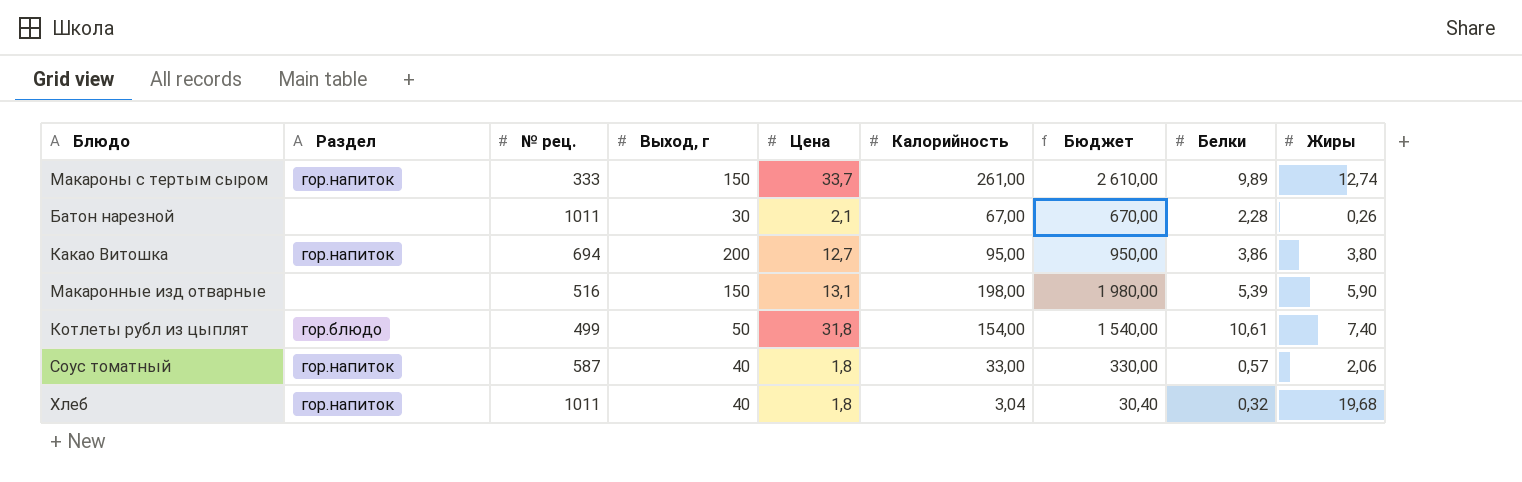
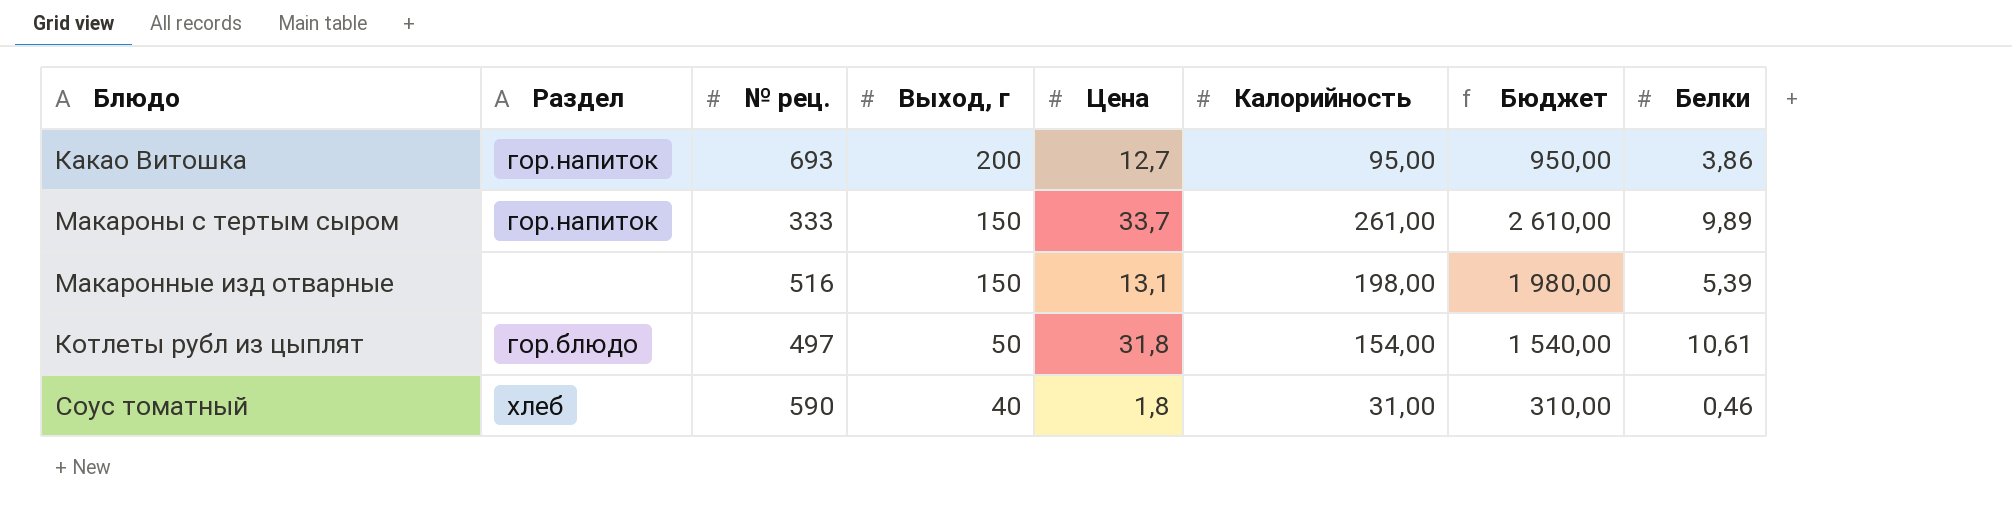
row order: none -> Выход, г descending
column Жиры | position: 9 -> none
row Батон нарезной: none | 1011 | 30 | 2,1 | 67,00 | 670,00 | 2,28 | 0,26 -> none
row Хлеб: гор.напиток | 1011 | 40 | 1,8 | 3,04 | 30,40 | 0,32 | 19,68 -> none
Какао Витошка | № рец.: 694 -> 693
Котлеты рубл из цыплят | № рец.: 499 -> 497
Соус томатный | Раздел: гор.напиток -> хлеб
Соус томатный | № рец.: 587 -> 590
Соус томатный | Калорийность: 33,00 -> 31,00
Соус томатный | Бюджет: 330,00 -> 310,00
Соус томатный | Белки: 0,57 -> 0,46

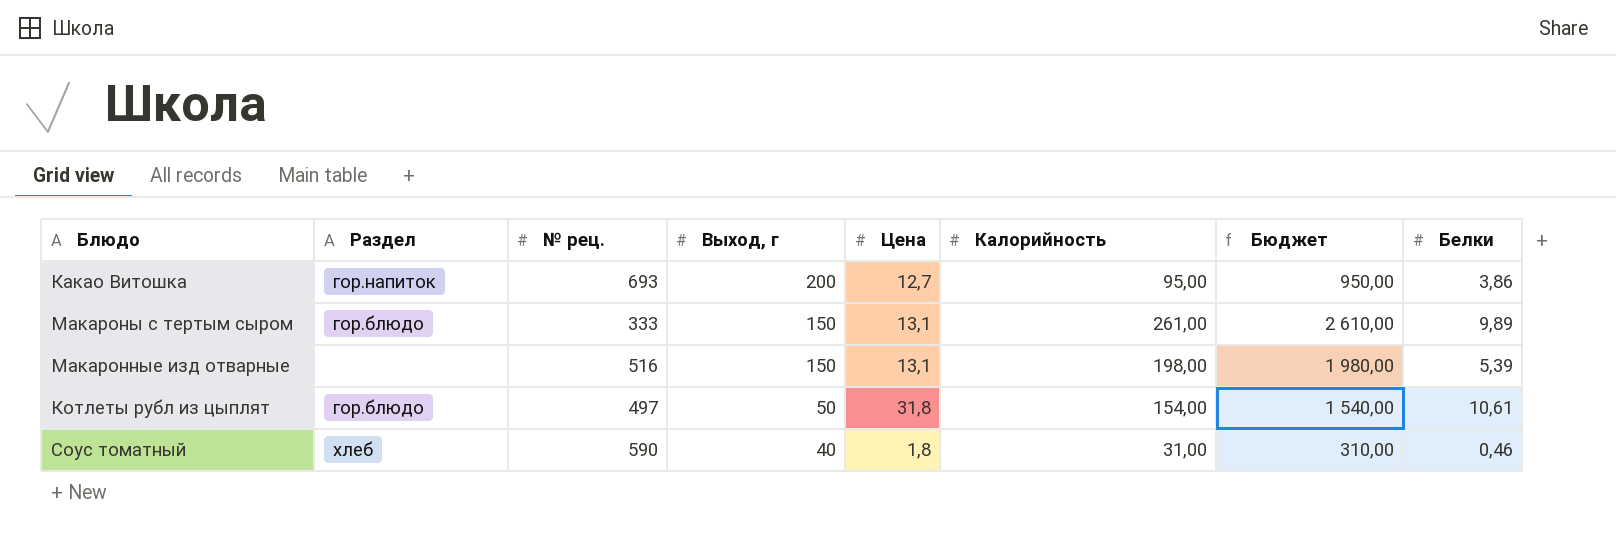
Макароны с тертым сыром | Раздел: гор.напиток -> гор.блюдо
Макароны с тертым сыром | Цена: 33,7 -> 13,1

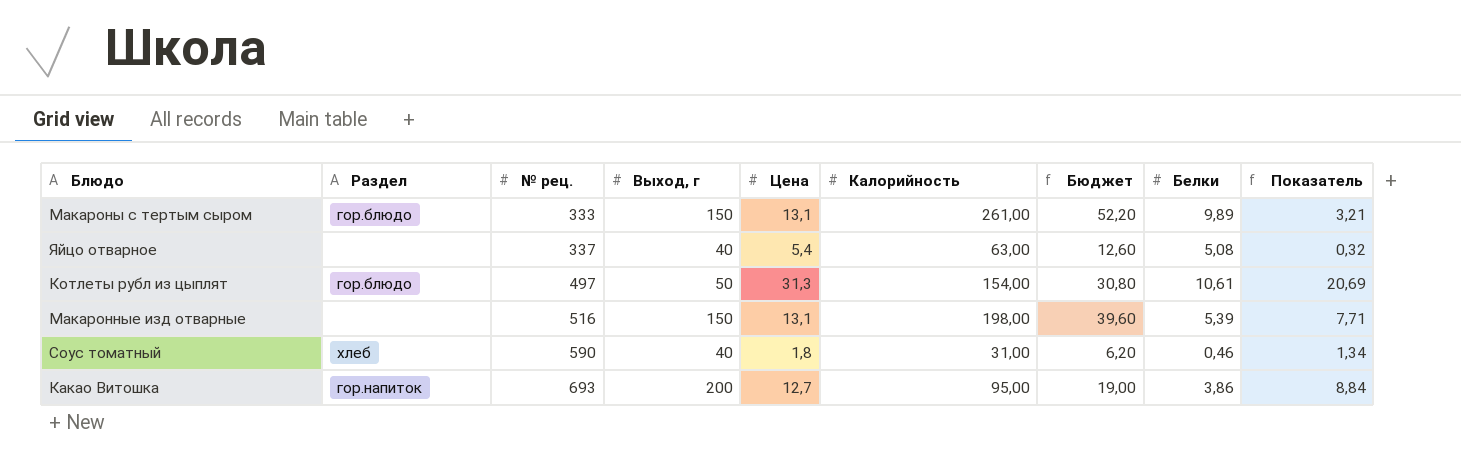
row order: Выход, г descending -> № рец. ascending
column Бюджет | formula: [Калорийность] * 10 -> [Калорийность] * 0,2
column Показатель | formula: none -> [Цена] - [Белки]
row Яйцо отварное: none -> none | 337 | 40 | 5,4 | 63,00 | 12,60 | 5,08 | 0,32
Котлеты рубл из цыплят | Цена: 31,8 -> 31,3

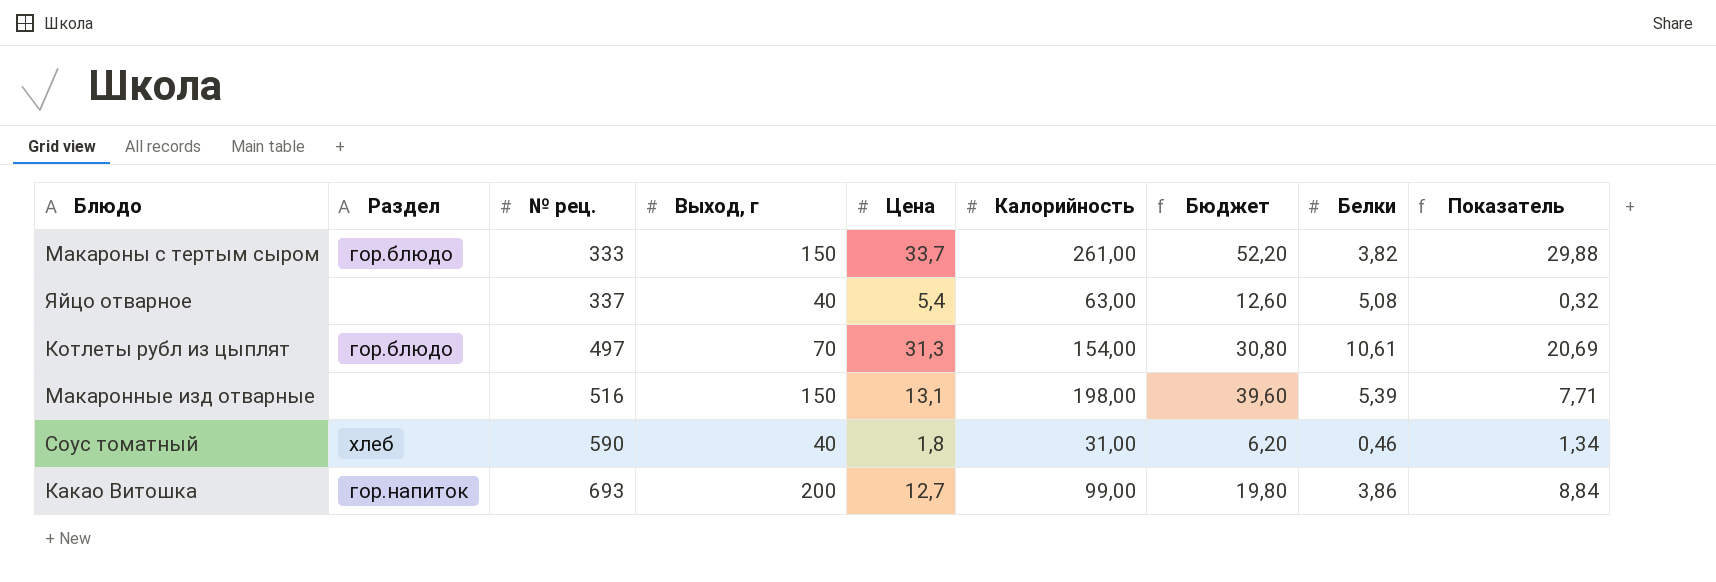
Макароны с тертым сыром | Цена: 13,1 -> 33,7
Макароны с тертым сыром | Белки: 9,89 -> 3,82
Макароны с тертым сыром | Показатель: 3,21 -> 29,88
Котлеты рубл из цыплят | Выход, г: 50 -> 70
Какао Витошка | Калорийность: 95,00 -> 99,00
Какао Витошка | Бюджет: 19,00 -> 19,80

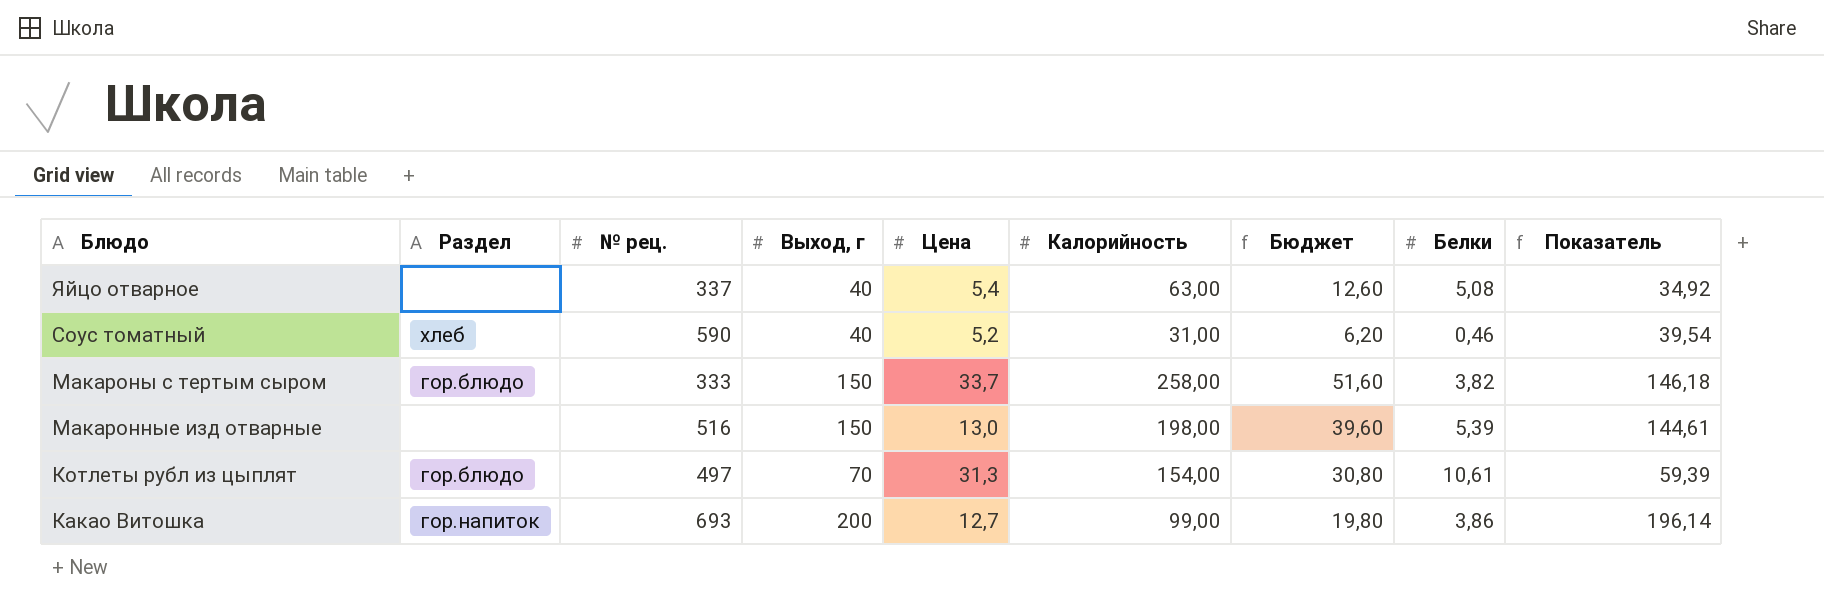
row order: № рец. ascending -> Блюдо descending
column Показатель | formula: [Цена] - [Белки] -> [Выход, г] - [Белки]
Соус томатный | Цена: 1,8 -> 5,2
Макароны с тертым сыром | Калорийность: 261,00 -> 258,00
Макароны с тертым сыром | Бюджет: 52,20 -> 51,60
Макаронные изд отварные | Цена: 13,1 -> 13,0

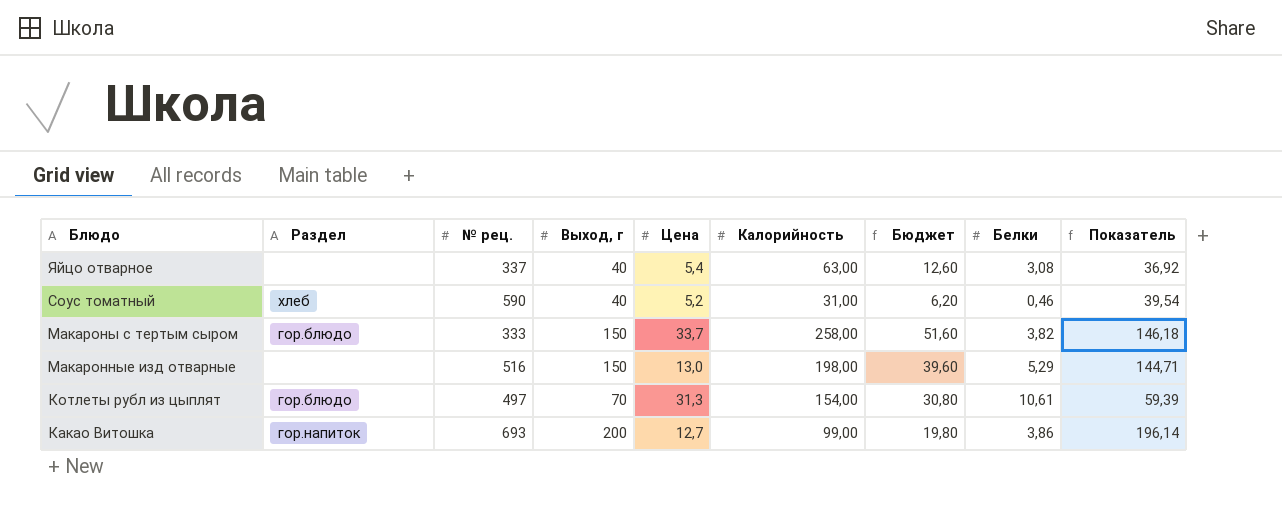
Яйцо отварное | Белки: 5,08 -> 3,08
Яйцо отварное | Показатель: 34,92 -> 36,92
Макаронные изд отварные | Белки: 5,39 -> 5,29
Макаронные изд отварные | Показатель: 144,61 -> 144,71

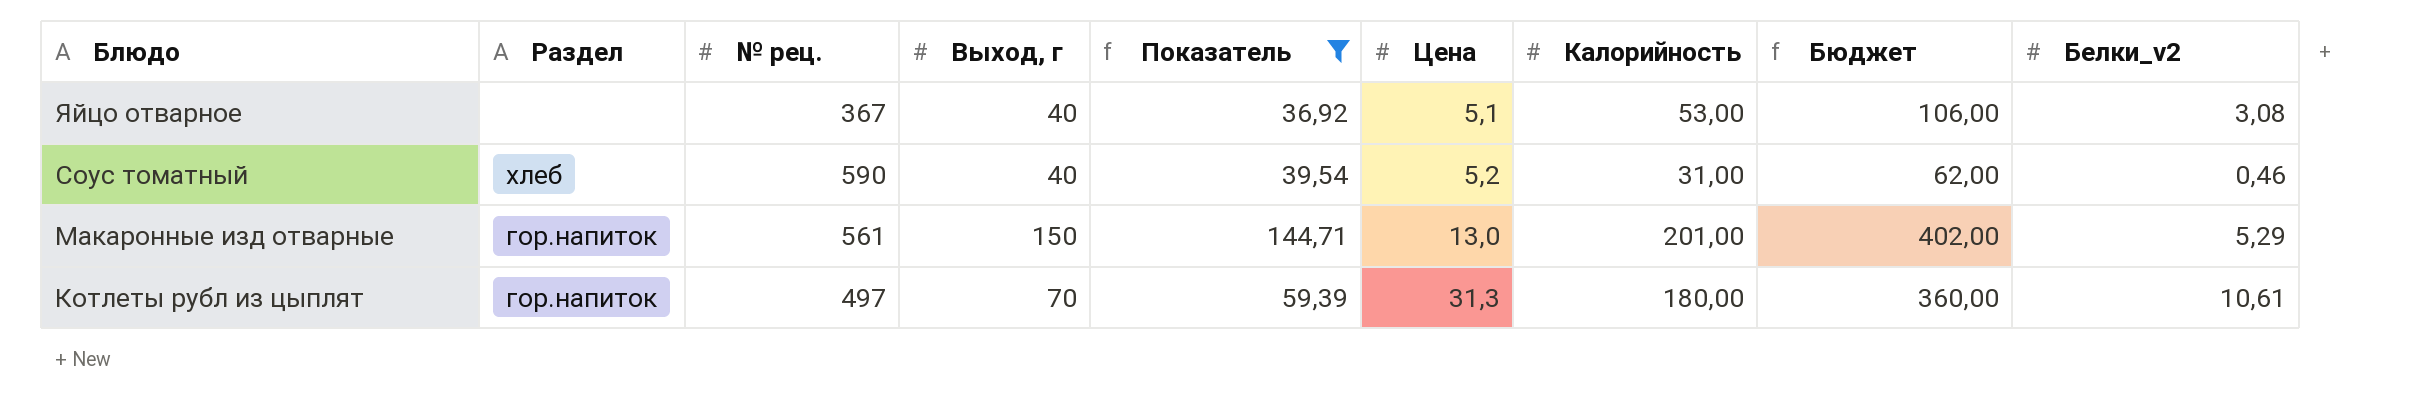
filter: none -> Показатель <= 144,71
column Показатель | position: 9 -> 5
column Бюджет | formula: [Калорийность] * 0,2 -> [Калорийность] * 2
column name: Белки -> Белки_v2
Яйцо отварное | № рец.: 337 -> 367
Яйцо отварное | Цена: 5,4 -> 5,1
Яйцо отварное | Калорийность: 63,00 -> 53,00
Макаронные изд отварные | Раздел: none -> гор.напиток
Макаронные изд отварные | № рец.: 516 -> 561
Макаронные изд отварные | Калорийность: 198,00 -> 201,00
Котлеты рубл из цыплят | Раздел: гор.блюдо -> гор.напиток
Котлеты рубл из цыплят | Калорийность: 154,00 -> 180,00

